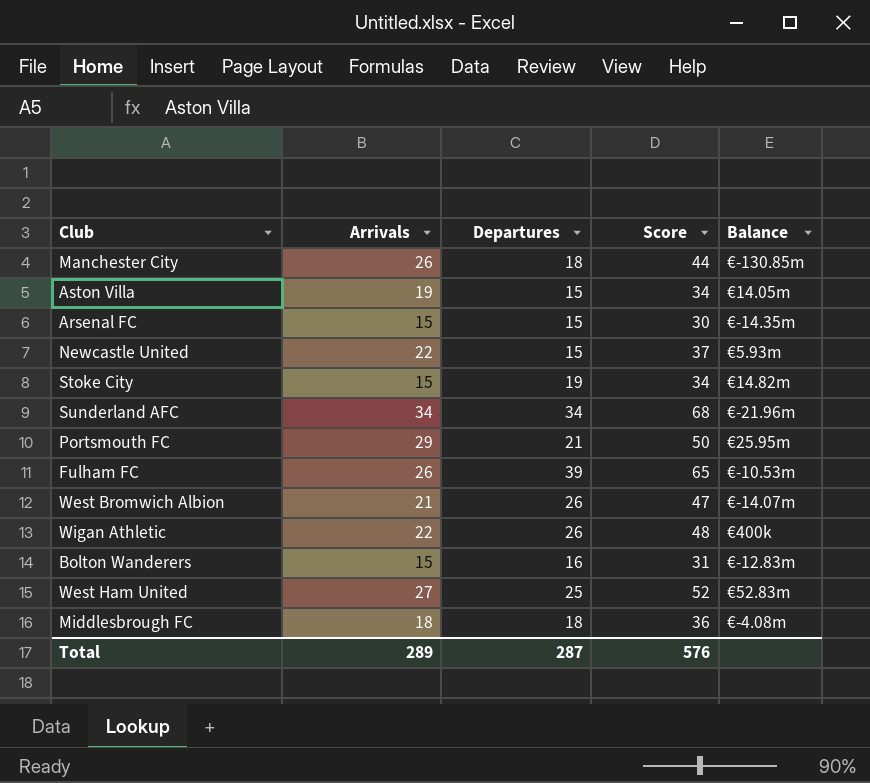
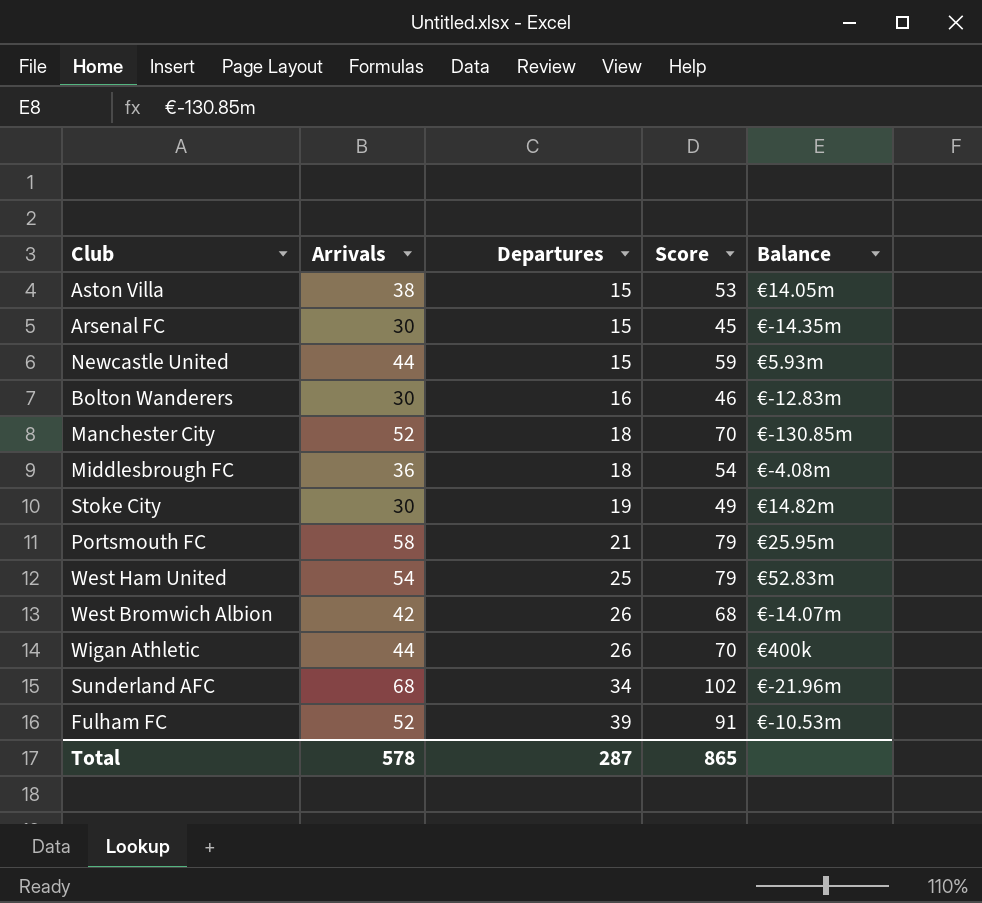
row order: none -> Departures ascending
Aston Villa | Arrivals: 19 -> 38
Aston Villa | Score: 34 -> 53
Arsenal FC | Arrivals: 15 -> 30
Arsenal FC | Score: 30 -> 45
Newcastle United | Arrivals: 22 -> 44
Newcastle United | Score: 37 -> 59
Bolton Wanderers | Arrivals: 15 -> 30
Bolton Wanderers | Score: 31 -> 46
Manchester City | Arrivals: 26 -> 52
Manchester City | Score: 44 -> 70
Middlesbrough FC | Arrivals: 18 -> 36
Middlesbrough FC | Score: 36 -> 54
Stoke City | Arrivals: 15 -> 30
Stoke City | Score: 34 -> 49
Portsmouth FC | Arrivals: 29 -> 58
Portsmouth FC | Score: 50 -> 79
West Ham United | Arrivals: 27 -> 54
West Ham United | Score: 52 -> 79
West Bromwich Albion | Arrivals: 21 -> 42
West Bromwich Albion | Score: 47 -> 68
Wigan Athletic | Arrivals: 22 -> 44
Wigan Athletic | Score: 48 -> 70
Sunderland AFC | Arrivals: 34 -> 68
Sunderland AFC | Score: 68 -> 102
Fulham FC | Arrivals: 26 -> 52
Fulham FC | Score: 65 -> 91
Total | Arrivals: 289 -> 578
Total | Score: 576 -> 865

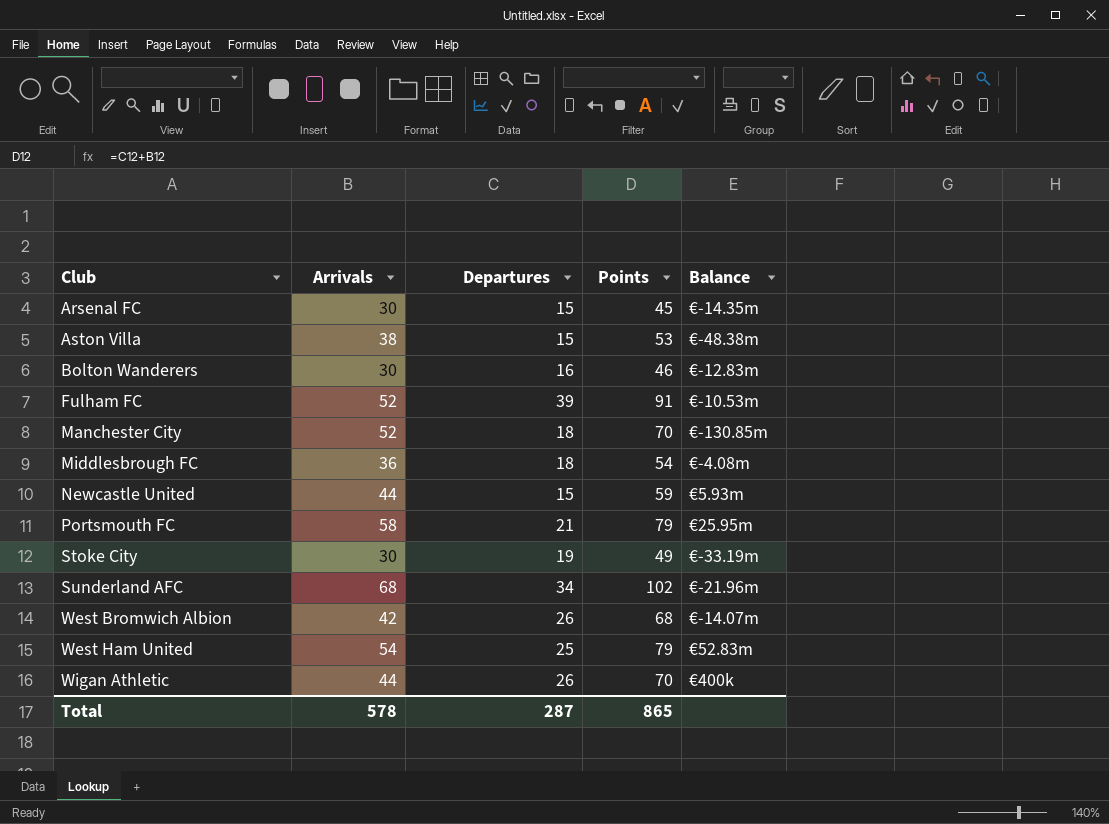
row order: Departures ascending -> Club ascending
column name: Score -> Points
Aston Villa | Balance: €14.05m -> €-48.38m
Stoke City | Balance: €14.82m -> €-33.19m

